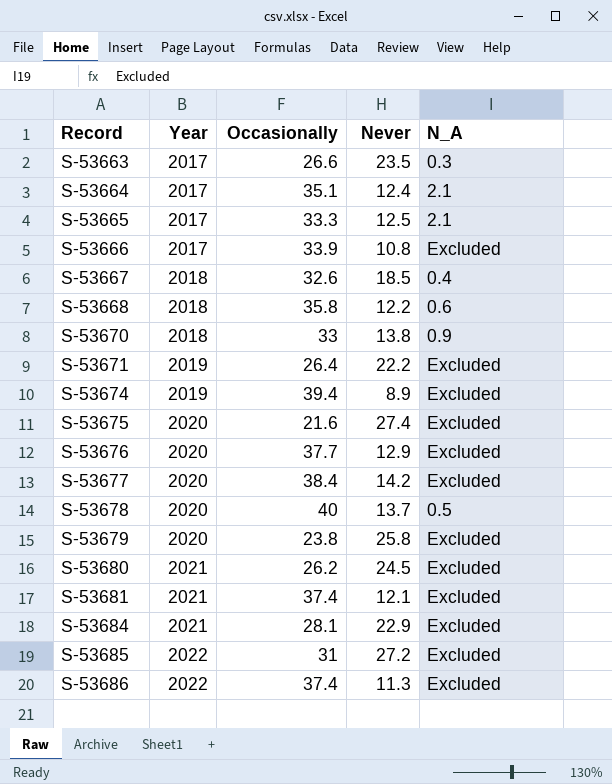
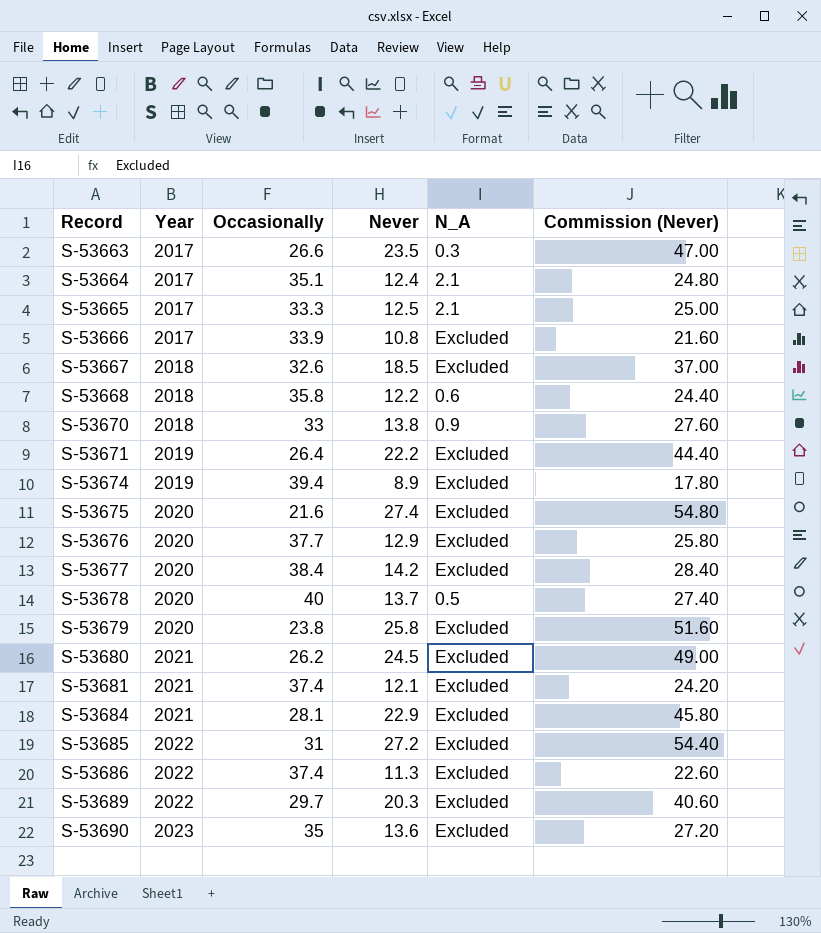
column Commission (Never) | formula: none -> [Never] * 2
S-53667 | N_A: 0.4 -> Excluded
row S-53689: none -> 2022 | 29.7 | 20.3 | Excluded | 40.60
row S-53690: none -> 2023 | 35 | 13.6 | Excluded | 27.20

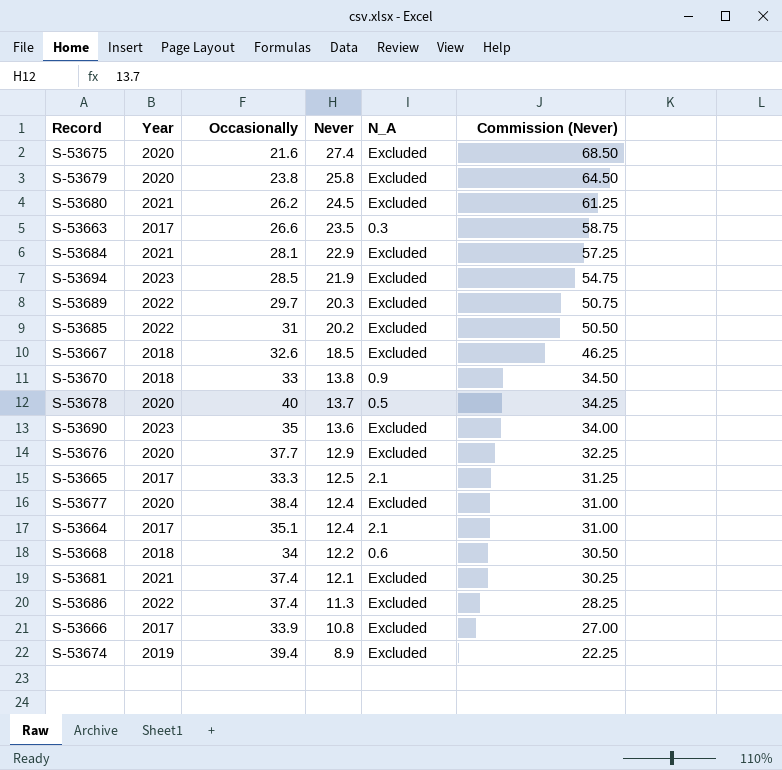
row order: Record ascending -> Never descending
column Commission (Never) | formula: [Never] * 2 -> [Never] * 2.5
row S-53671: 2019 | 26.4 | 22.2 | Excluded | 44.40 -> none
row S-53694: none -> 2023 | 28.5 | 21.9 | Excluded | 54.75
S-53685 | Never: 27.2 -> 20.2
S-53677 | Never: 14.2 -> 12.4
S-53668 | Occasionally: 35.8 -> 34

